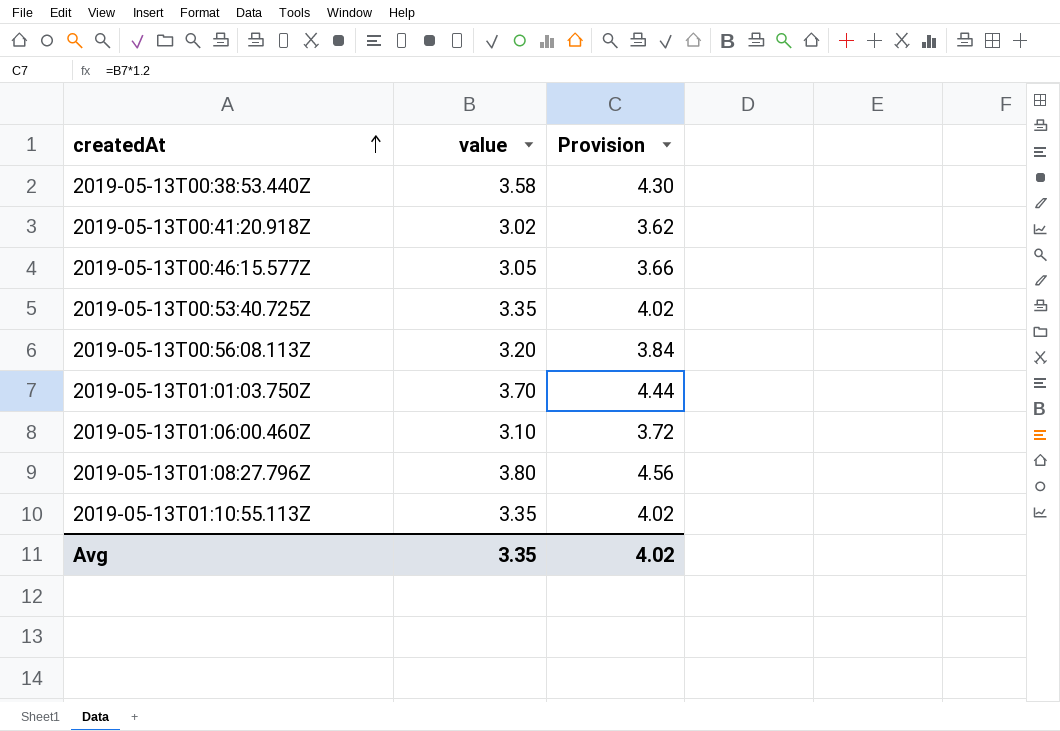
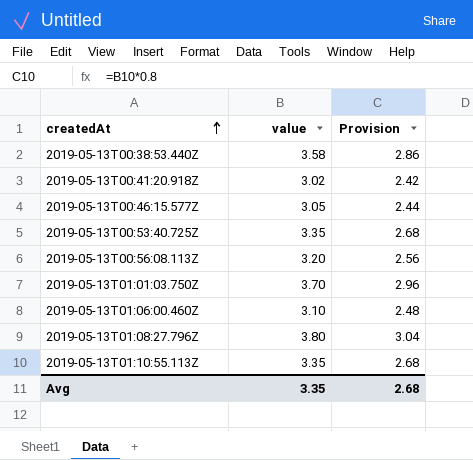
column Provision | formula: [value] * 1.2 -> [value] * 0.8
Avg | Provision: 4.02 -> 2.68

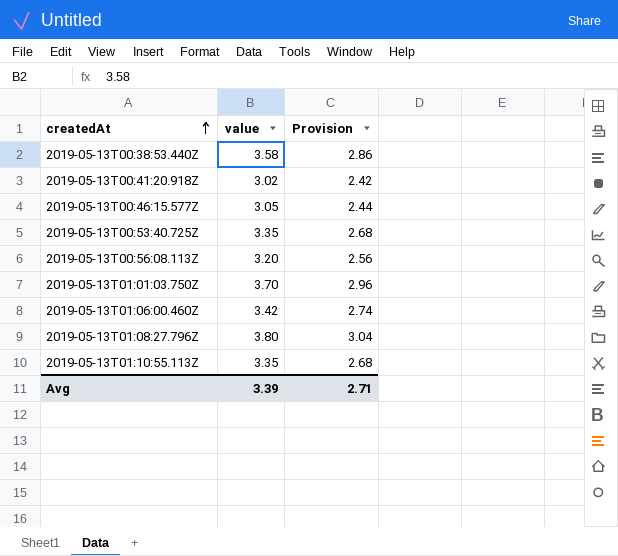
2019-05-13T01:06:00.460Z | value: 3.10 -> 3.42
2019-05-13T01:06:00.460Z | Provision: 2.48 -> 2.74
Avg | value: 3.35 -> 3.39
Avg | Provision: 2.68 -> 2.71

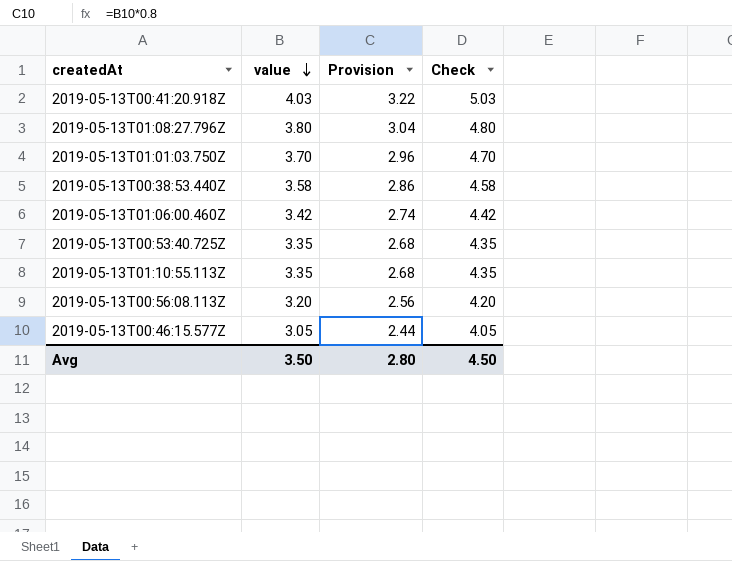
row order: createdAt ascending -> value descending
column Check | formula: none -> [value] + 1
2019-05-13T00:41:20.918Z | value: 3.02 -> 4.03
2019-05-13T00:41:20.918Z | Provision: 2.42 -> 3.22
Avg | value: 3.39 -> 3.50
Avg | Provision: 2.71 -> 2.80

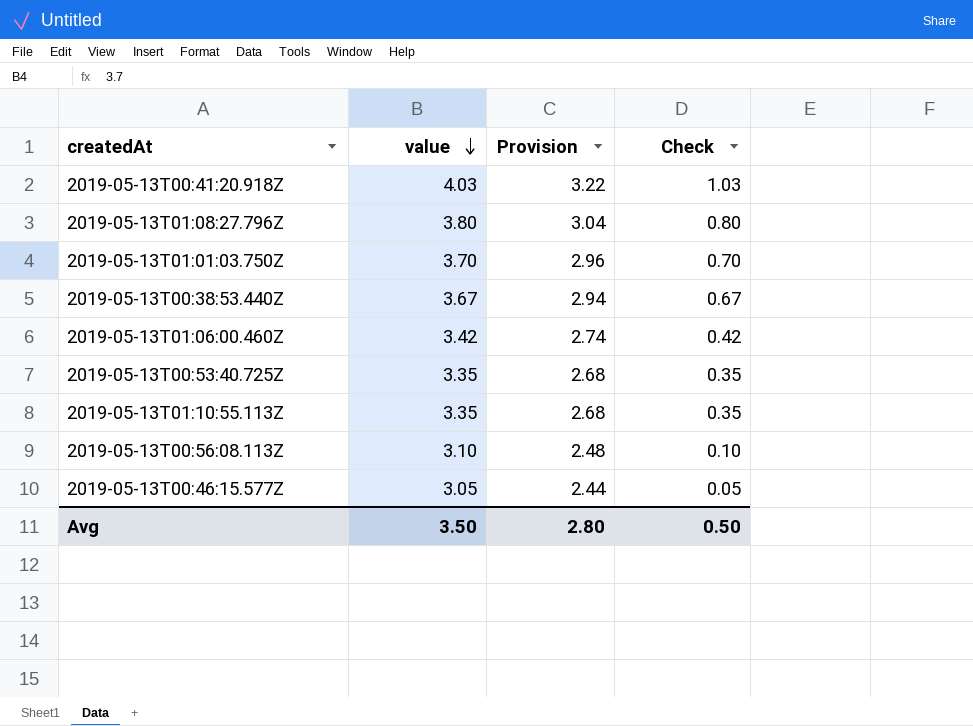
column Check | formula: [value] + 1 -> [value] - 3
2019-05-13T00:38:53.440Z | value: 3.58 -> 3.67
2019-05-13T00:38:53.440Z | Provision: 2.86 -> 2.94
2019-05-13T00:56:08.113Z | value: 3.20 -> 3.10
2019-05-13T00:56:08.113Z | Provision: 2.56 -> 2.48
Avg | Check: 4.50 -> 0.50

